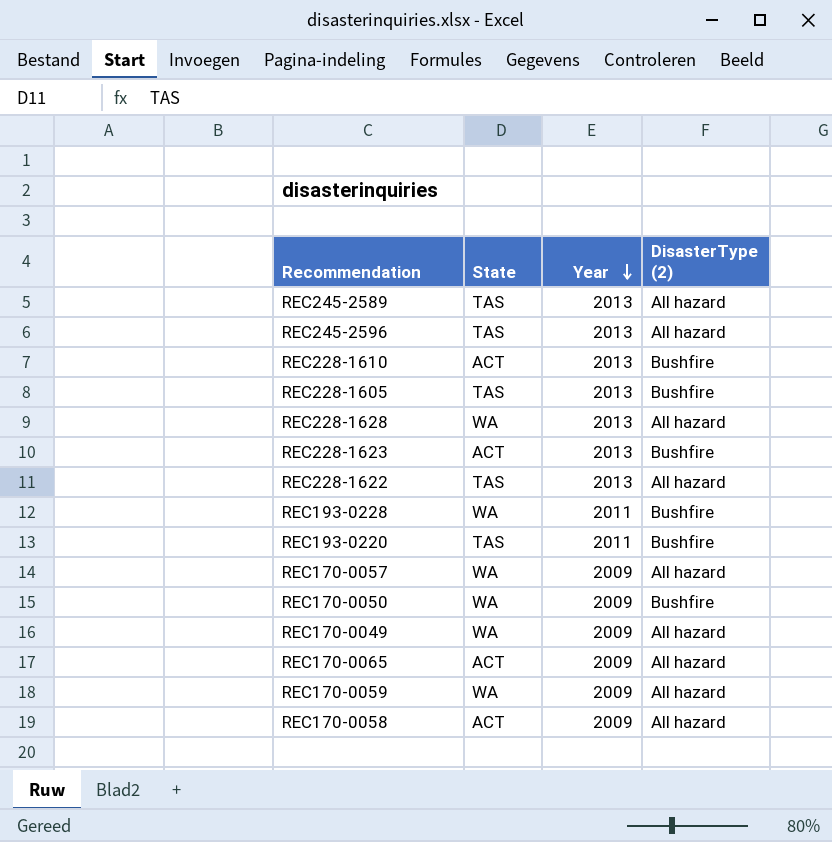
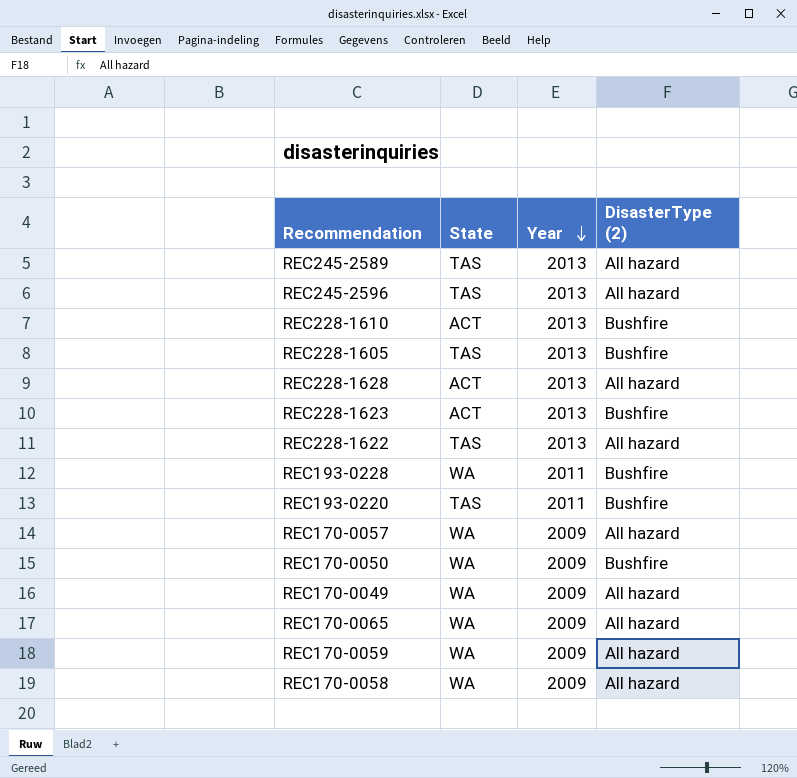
REC228-1628 | State: WA -> ACT
REC170-0065 | State: ACT -> WA
REC170-0058 | State: ACT -> WA

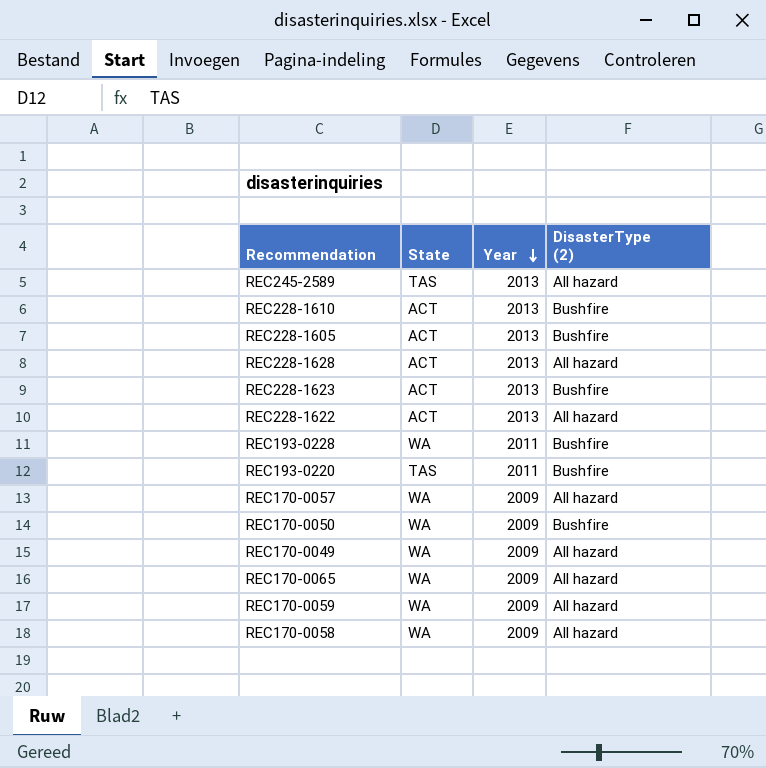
row REC245-2596: TAS | 2013 | All hazard -> none
REC228-1605 | State: TAS -> ACT
REC228-1622 | State: TAS -> ACT

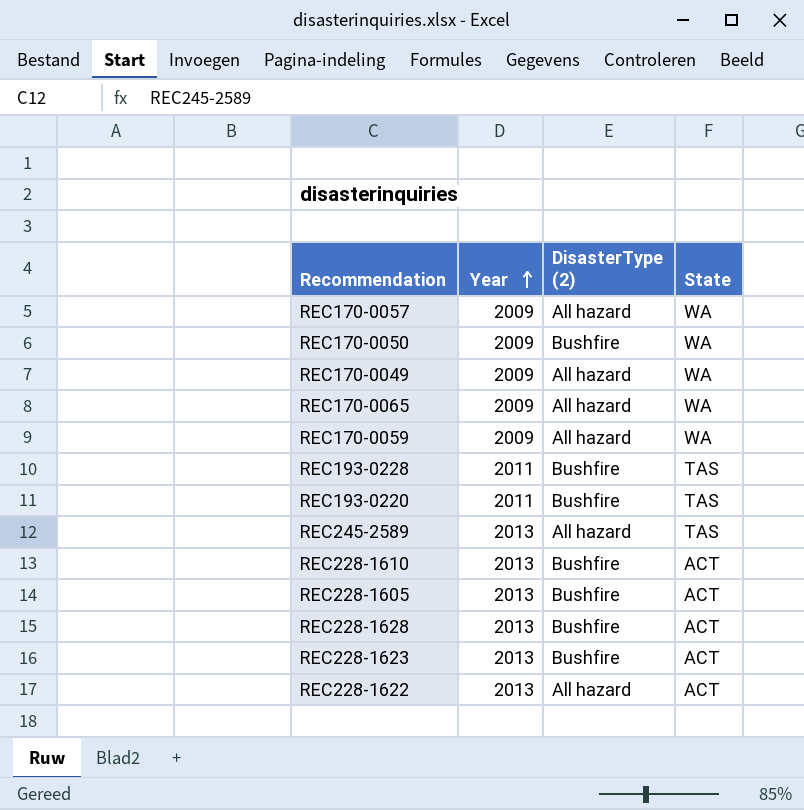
row order: Year descending -> Year ascending
column State | position: 2 -> 4
row REC170-0058: WA | 2009 | All hazard -> none
REC193-0228 | State: WA -> TAS
REC228-1628 | DisasterType (2): All hazard -> Bushfire

